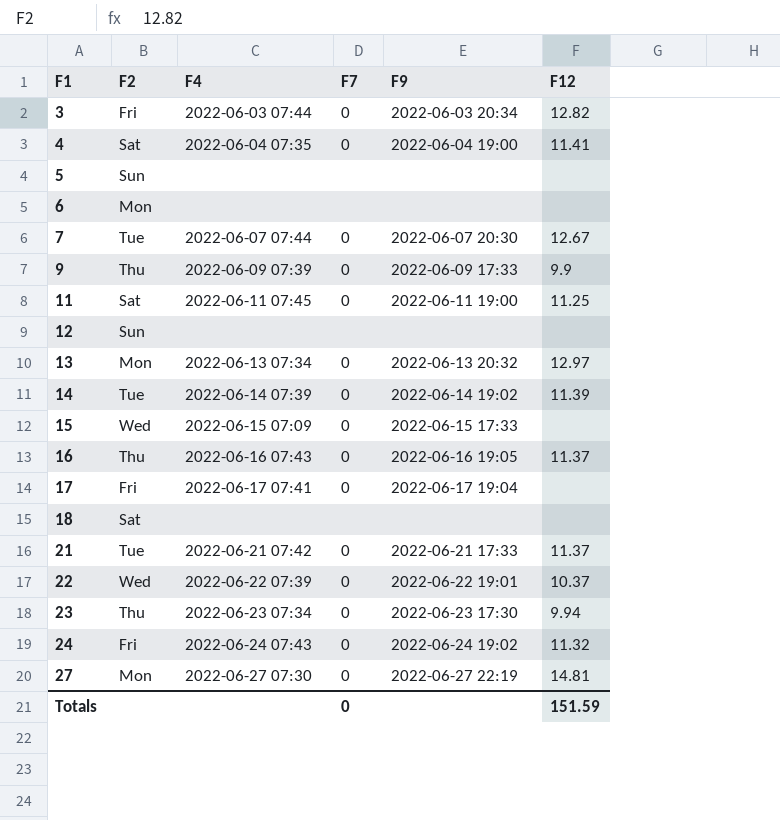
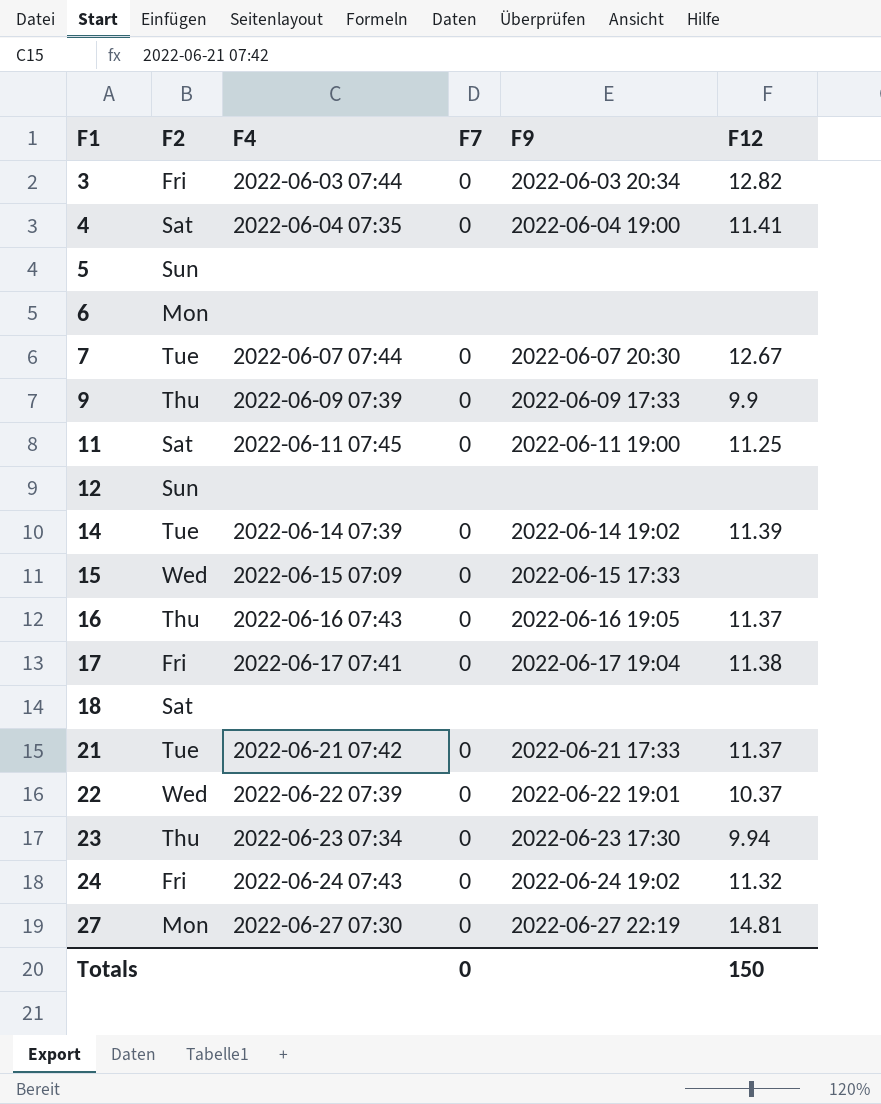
row 13: Mon | 2022-06-13 07:34 | 0 | 2022-06-13 20:32 | 12.97 -> none
17 | F12: none -> 11.38
Totals | F12: 151.59 -> 150

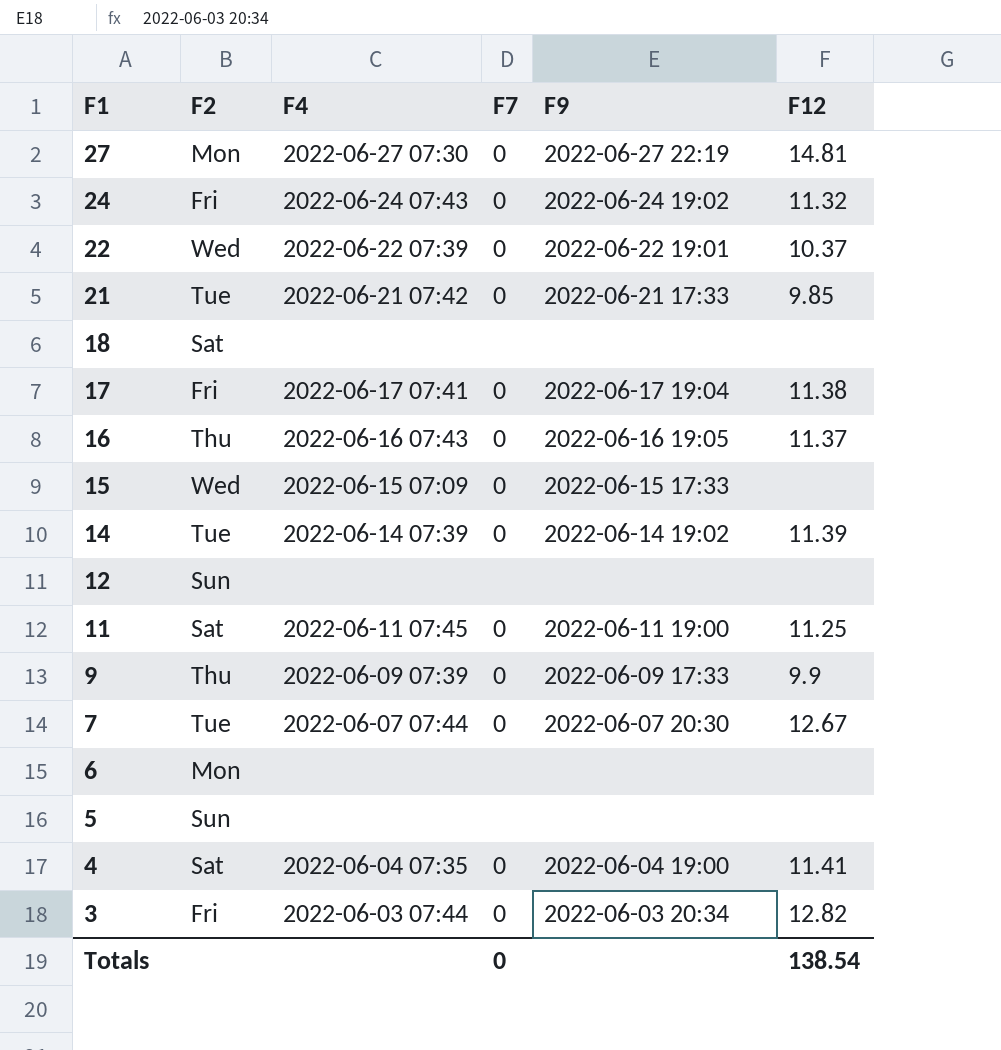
row order: F1 ascending -> F1 descending
row 23: Thu | 2022-06-23 07:34 | 0 | 2022-06-23 17:30 | 9.94 -> none
21 | F12: 11.37 -> 9.85
Totals | F12: 150 -> 138.54

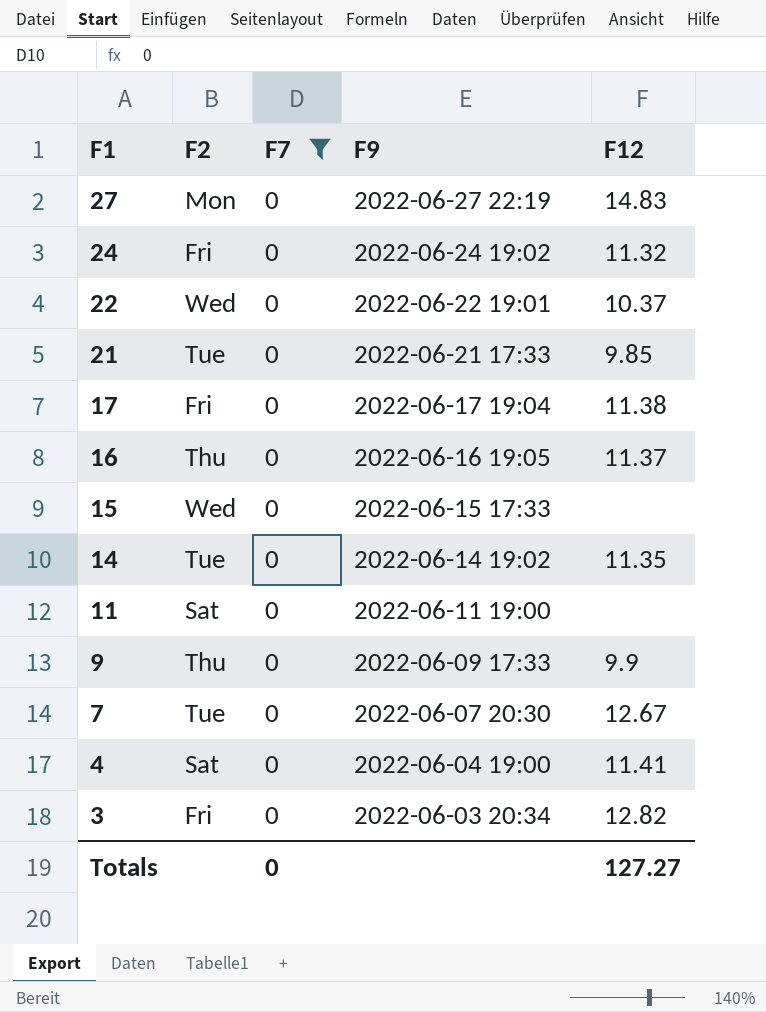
filter: none -> F7 = 0
column F4 | position: 3 -> none
27 | F12: 14.81 -> 14.83
14 | F12: 11.39 -> 11.35
11 | F12: 11.25 -> none
Totals | F12: 138.54 -> 127.27

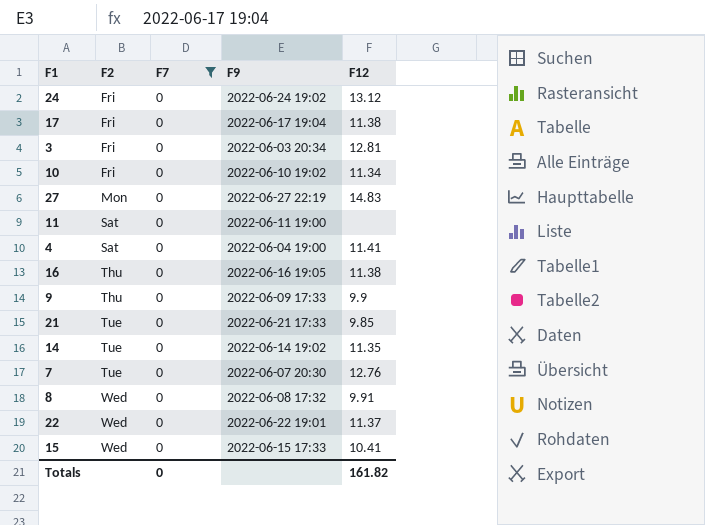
row order: F1 descending -> F2 ascending
24 | F12: 11.32 -> 13.12
3 | F12: 12.82 -> 12.81
row 10: none -> Fri | 0 | 2022-06-10 19:02 | 11.34
16 | F12: 11.37 -> 11.38
7 | F12: 12.67 -> 12.76
row 8: none -> Wed | 0 | 2022-06-08 17:32 | 9.91
22 | F12: 10.37 -> 11.37
15 | F12: none -> 10.41
Totals | F12: 127.27 -> 161.82

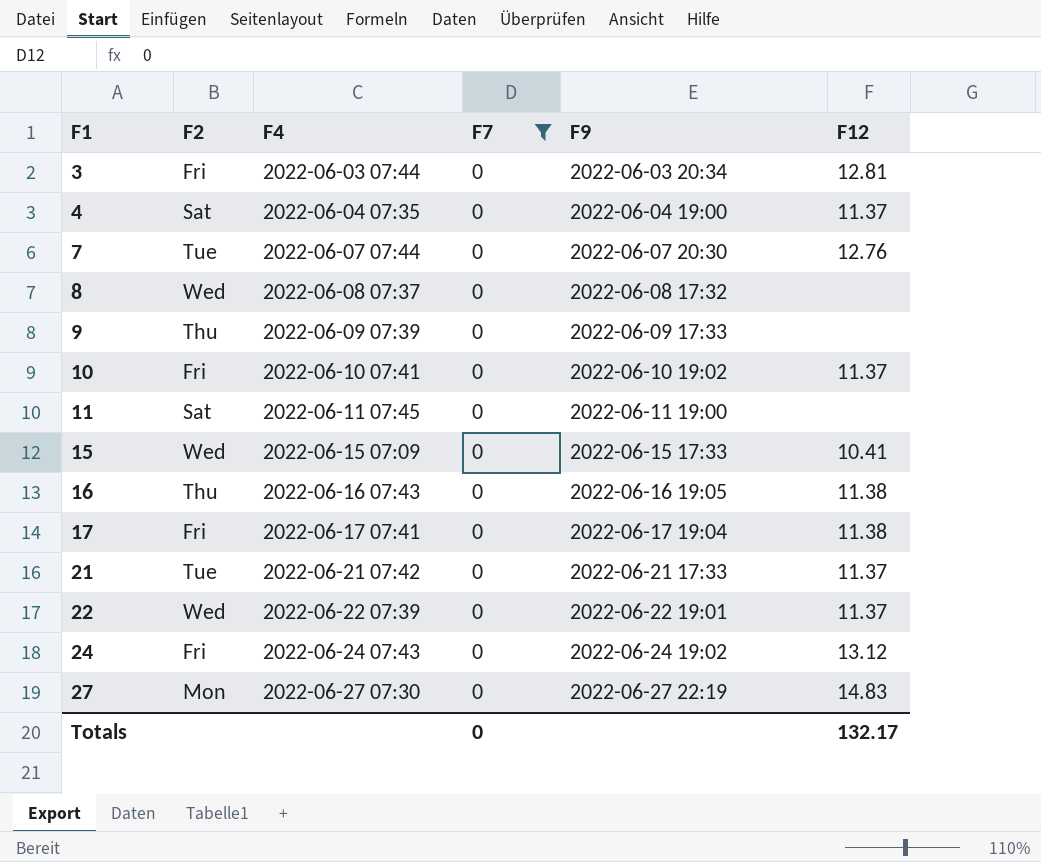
row order: F2 ascending -> F1 ascending
column F4 | position: none -> 3
row 14: Tue | 0 | 2022-06-14 19:02 | 11.35 -> none
4 | F12: 11.41 -> 11.37
8 | F12: 9.91 -> none
9 | F12: 9.9 -> none
10 | F12: 11.34 -> 11.37
21 | F12: 9.85 -> 11.37
Totals | F12: 161.82 -> 132.17

